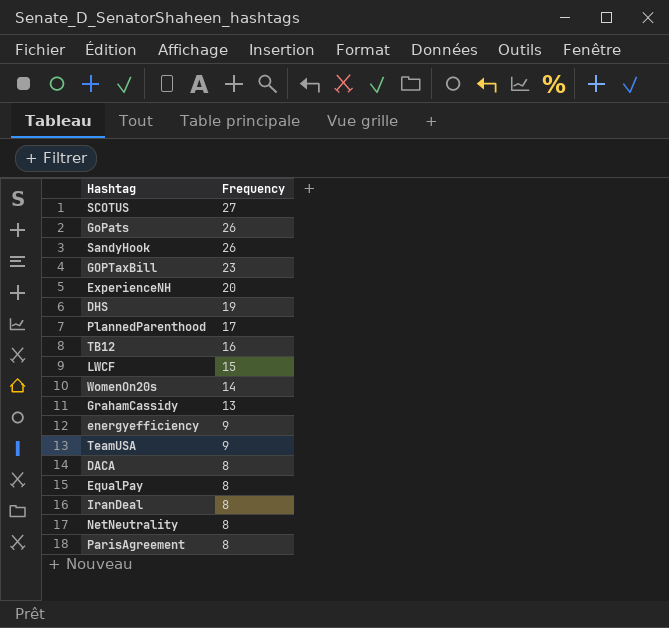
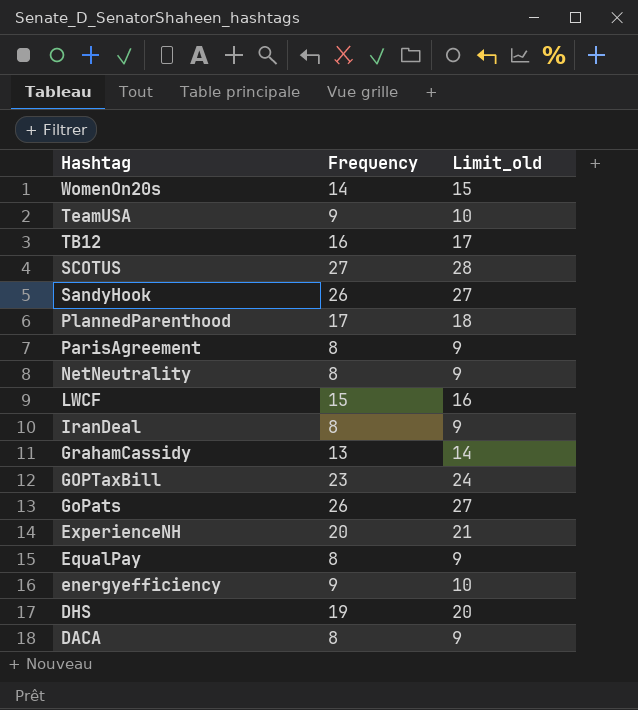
row order: Frequency descending -> Hashtag descending
column Limit_old | formula: none -> [Frequency] + 1

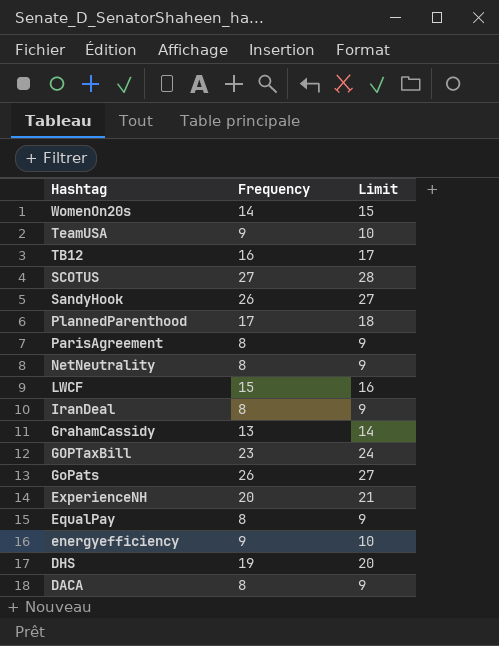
column name: Limit_old -> Limit

